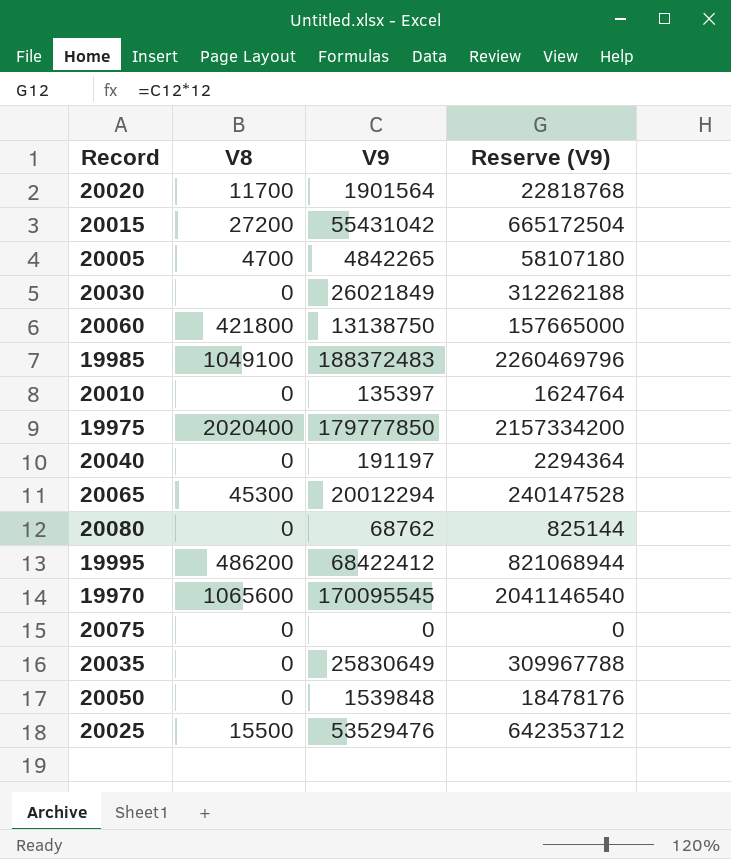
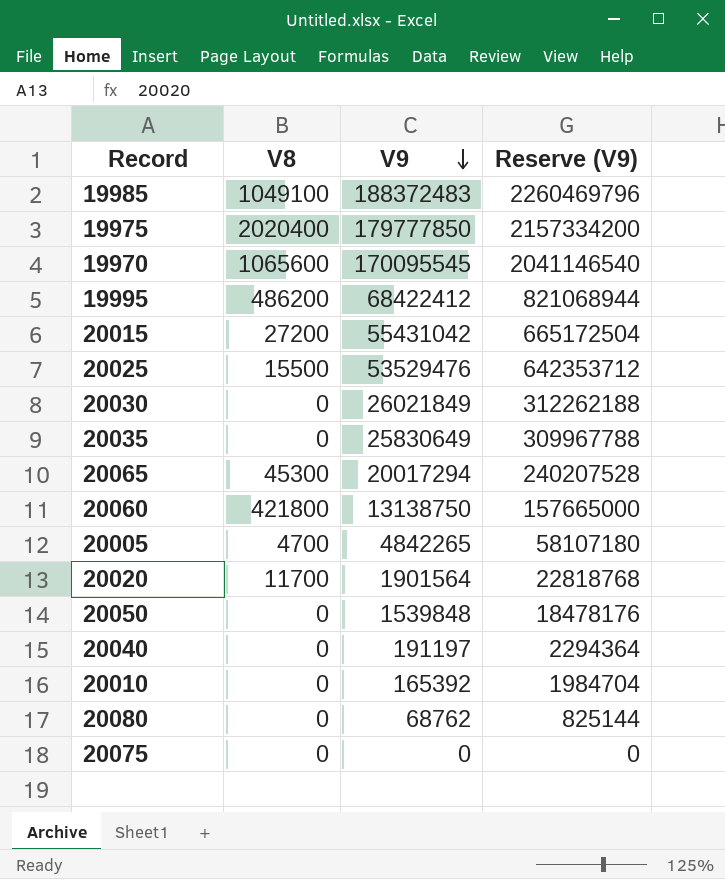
row order: none -> V9 descending
20065 | V9: 20012294 -> 20017294
20065 | Reserve (V9): 240147528 -> 240207528
20010 | V9: 135397 -> 165392
20010 | Reserve (V9): 1624764 -> 1984704

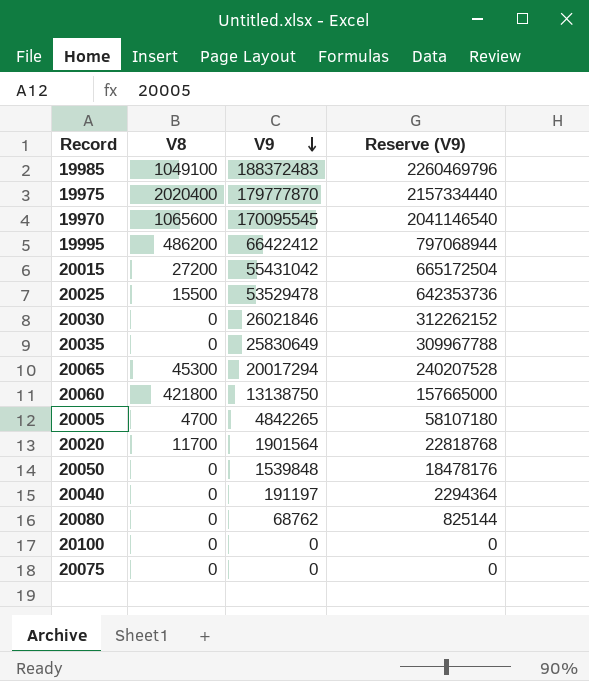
row 20010: 0 | 165392 | 1984704 -> none
19975 | V9: 179777850 -> 179777870
19975 | Reserve (V9): 2157334200 -> 2157334440
19995 | V9: 68422412 -> 66422412
19995 | Reserve (V9): 821068944 -> 797068944
20025 | V9: 53529476 -> 53529478
20025 | Reserve (V9): 642353712 -> 642353736
20030 | V9: 26021849 -> 26021846
20030 | Reserve (V9): 312262188 -> 312262152
row 20100: none -> 0 | 0 | 0

